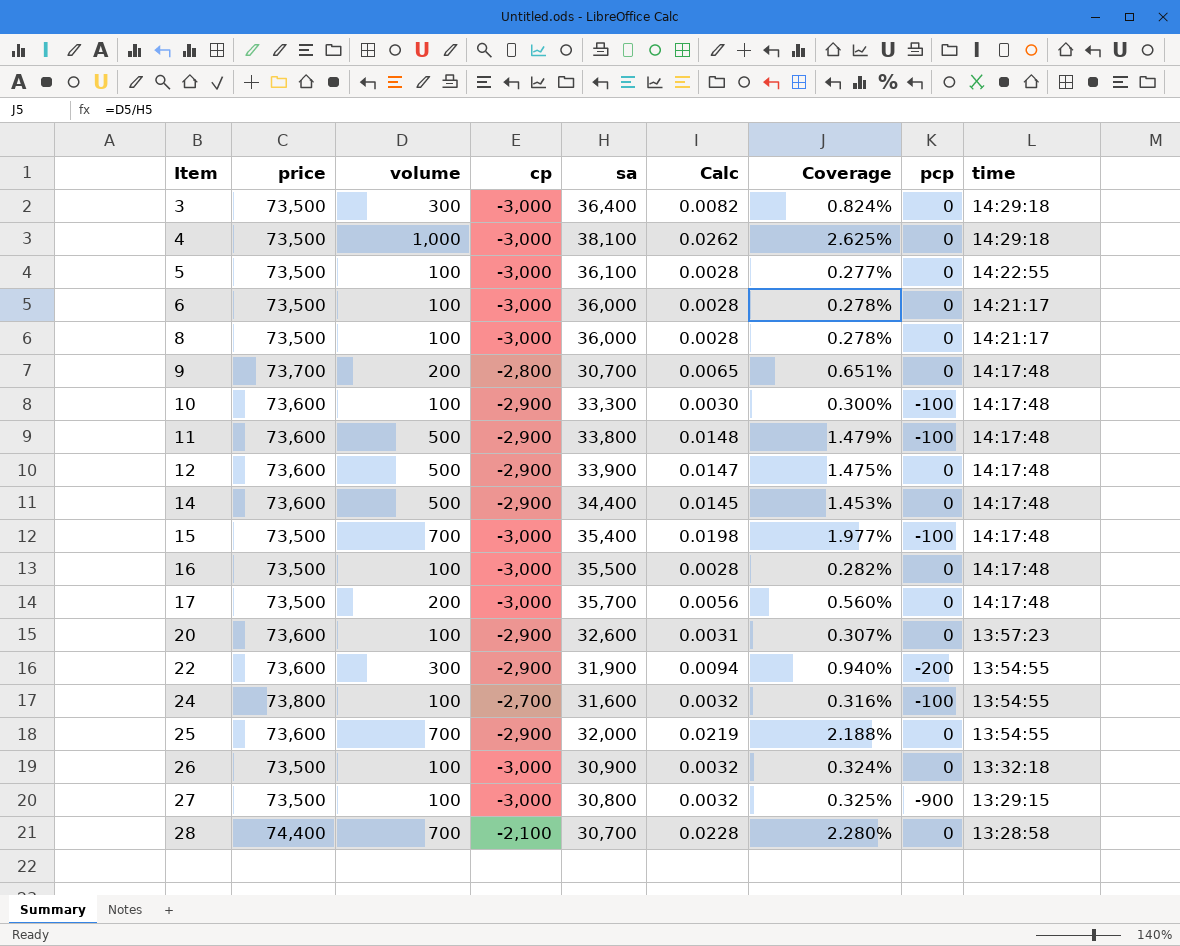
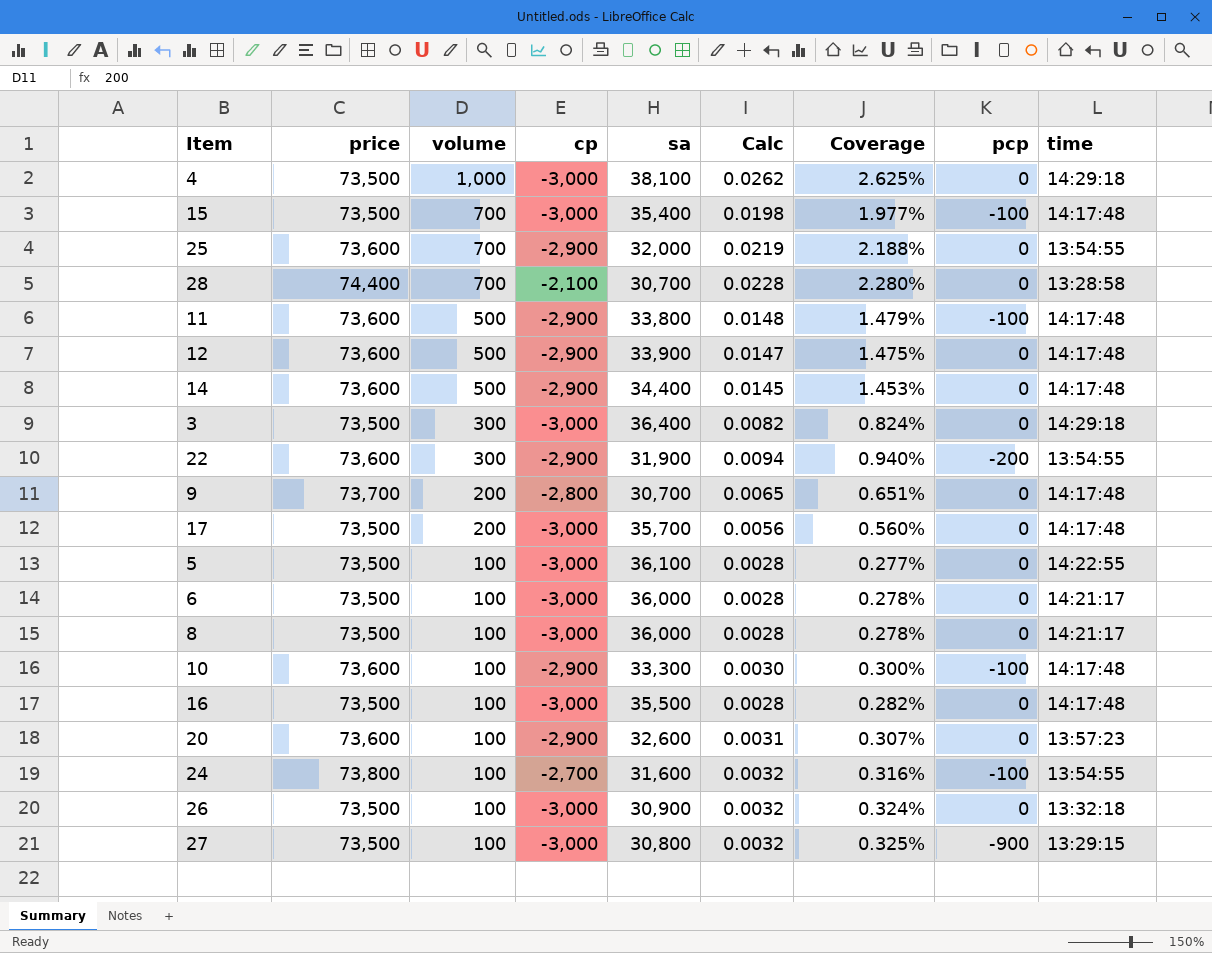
row order: Item ascending -> volume descending

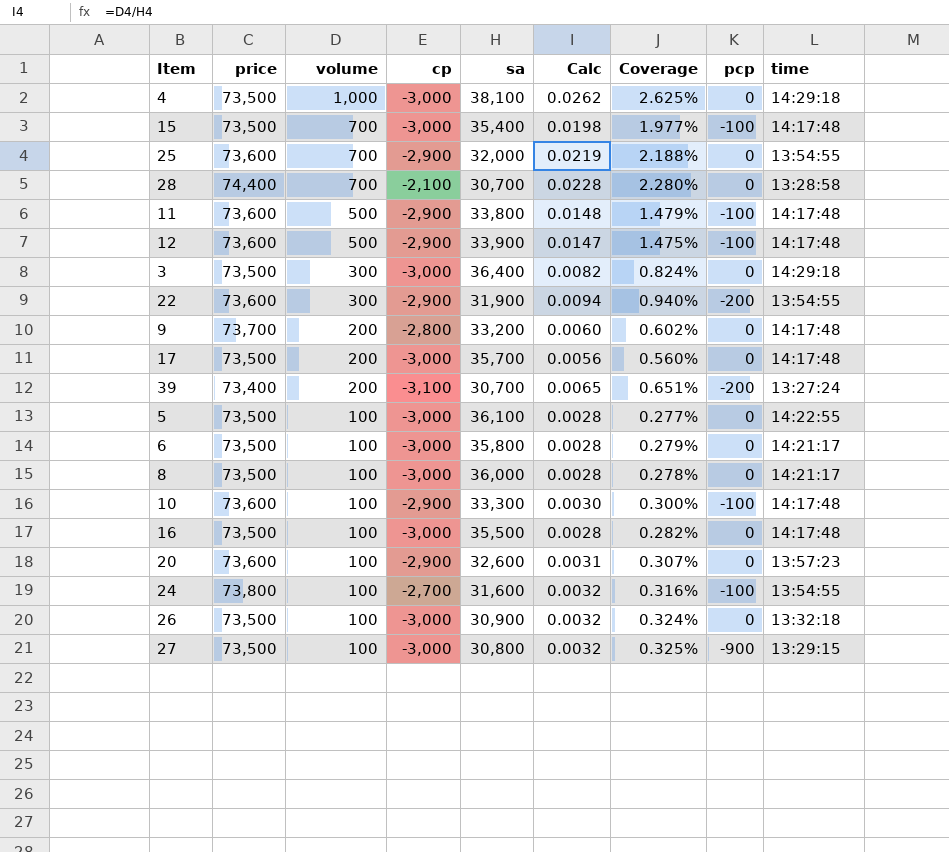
row 14: 73,600 | 500 | -2,900 | 34,400 | 0.0145 | 1.453% | 0 | 14:17:48 -> none
12 | pcp: 0 -> -100
9 | sa: 30,700 -> 33,200
9 | Calc: 0.0065 -> 0.0060
9 | Coverage: 0.651% -> 0.602%
row 39: none -> 73,400 | 200 | -3,100 | 30,700 | 0.0065 | 0.651% | -200 | 13:27:24
6 | sa: 36,000 -> 35,800
6 | Coverage: 0.278% -> 0.279%

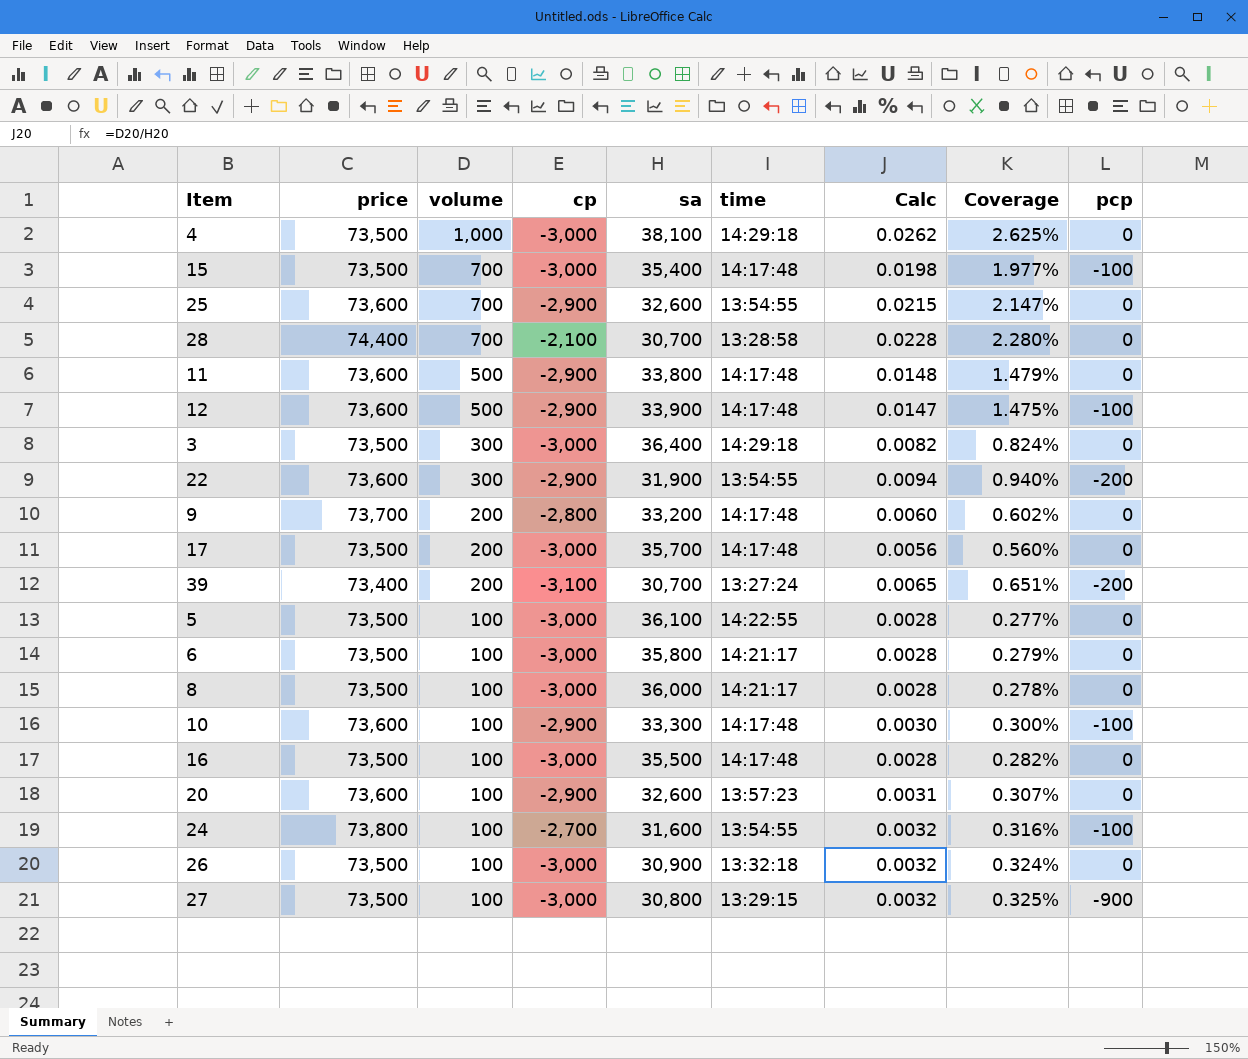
column time | position: 9 -> 6
25 | sa: 32,000 -> 32,600
25 | Calc: 0.0219 -> 0.0215
25 | Coverage: 2.188% -> 2.147%
11 | pcp: -100 -> 0

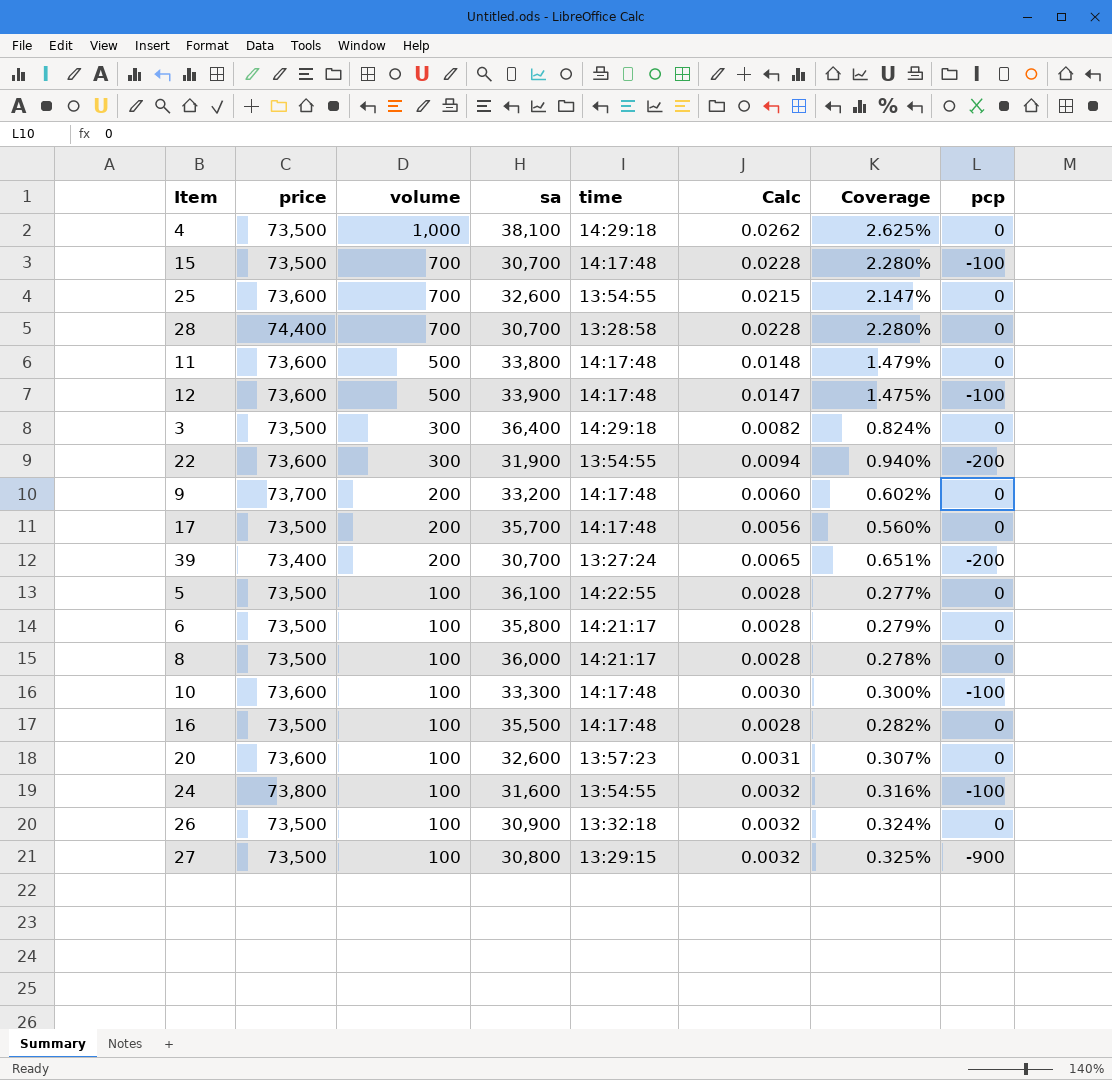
column cp | position: 4 -> none
15 | sa: 35,400 -> 30,700
15 | Calc: 0.0198 -> 0.0228
15 | Coverage: 1.977% -> 2.280%

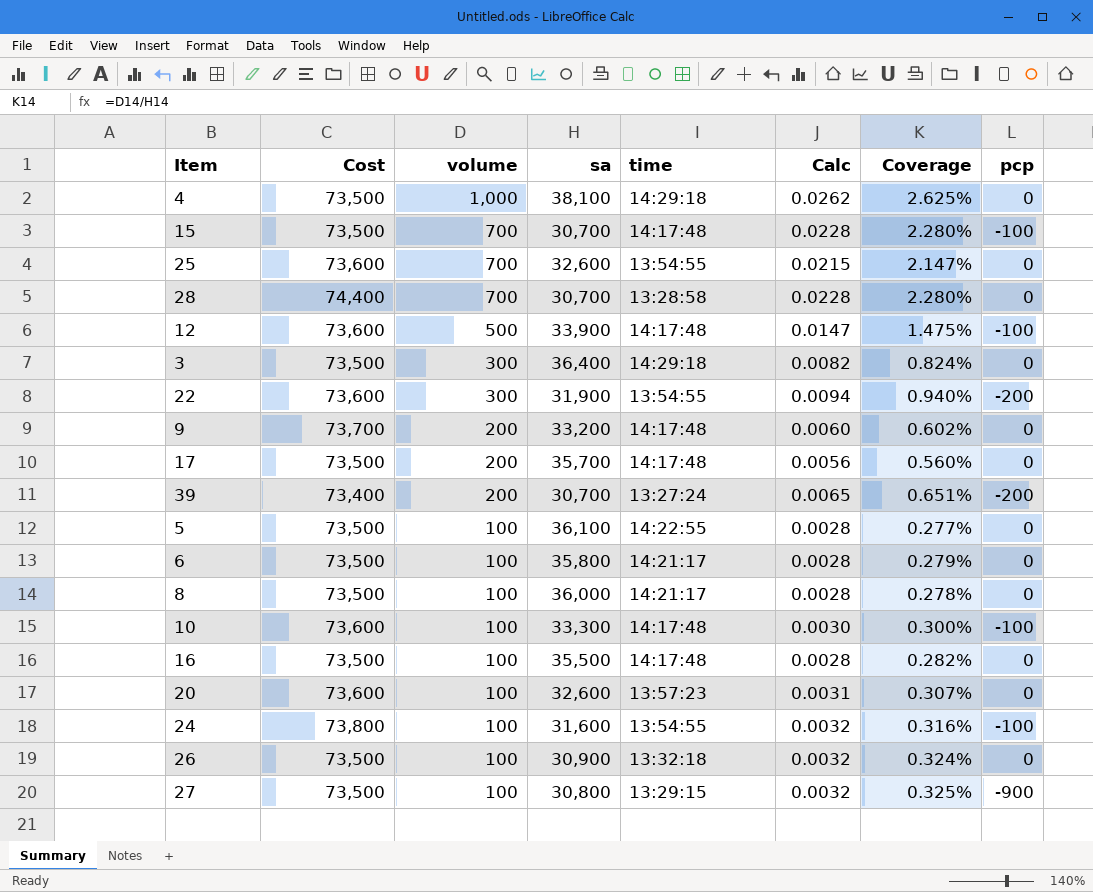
column name: price -> Cost
row 11: 73,600 | 500 | 33,800 | 14:17:48 | 0.0148 | 1.479% | 0 -> none

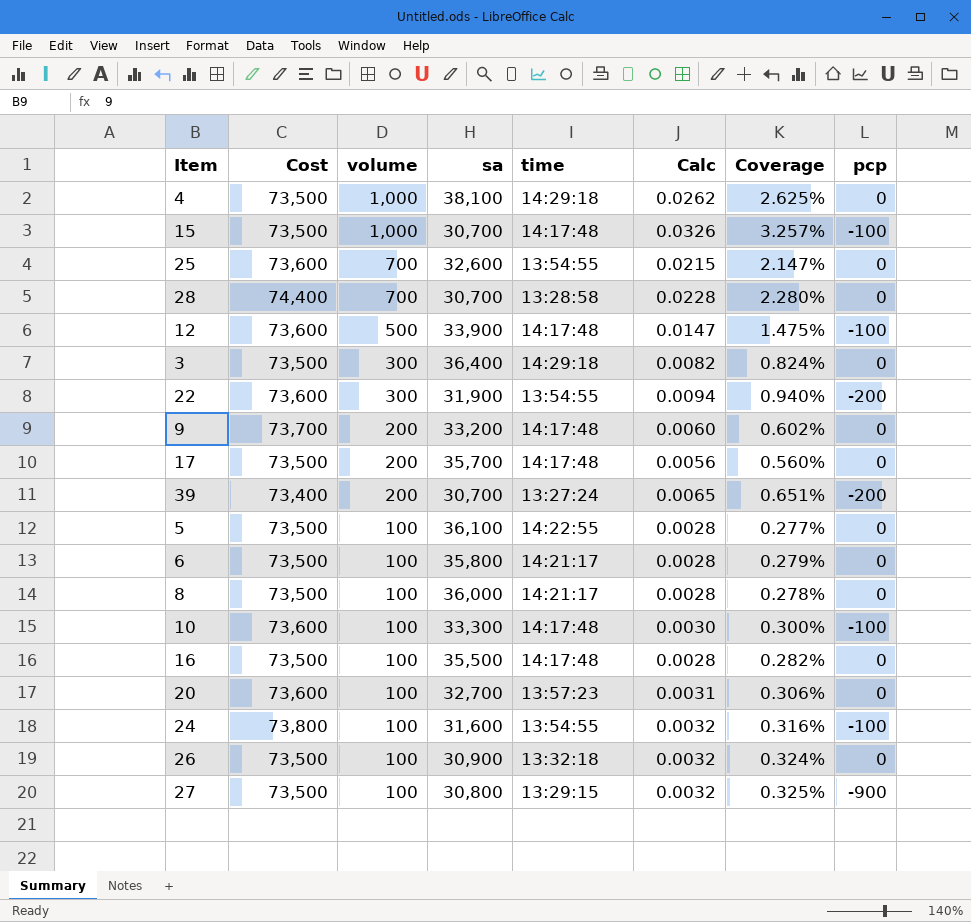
15 | volume: 700 -> 1,000
15 | Calc: 0.0228 -> 0.0326
15 | Coverage: 2.280% -> 3.257%
20 | sa: 32,600 -> 32,700
20 | Coverage: 0.307% -> 0.306%

